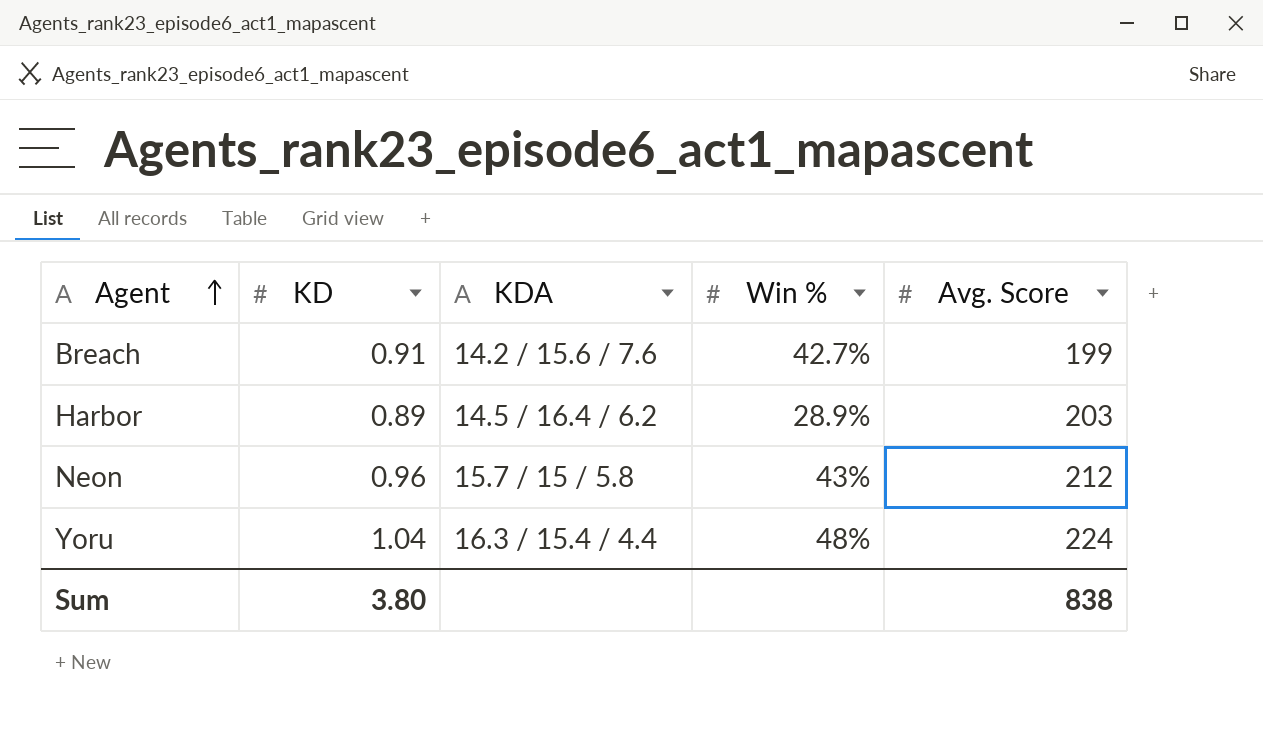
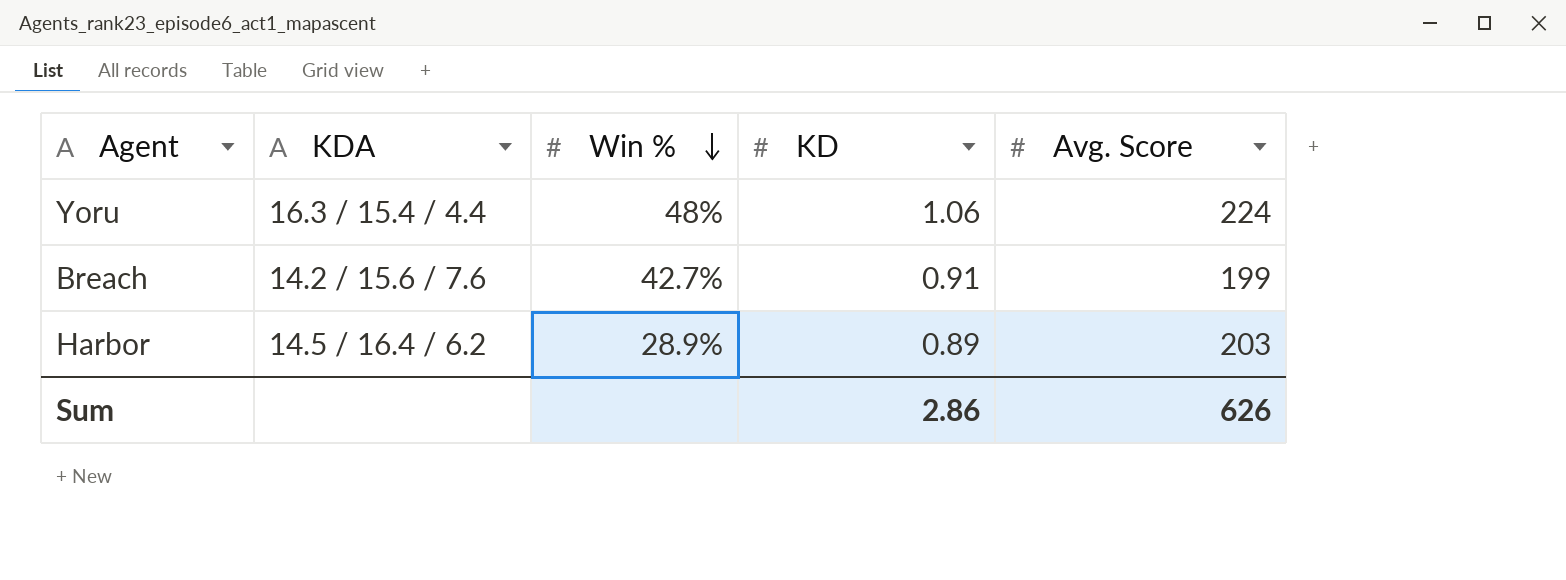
row order: Agent ascending -> Win % descending
column KD | position: 2 -> 4
row Neon: 0.96 | 15.7 / 15 / 5.8 | 43% | 212 -> none
Yoru | KD: 1.04 -> 1.06
Sum | KD: 3.80 -> 2.86
Sum | Avg. Score: 838 -> 626

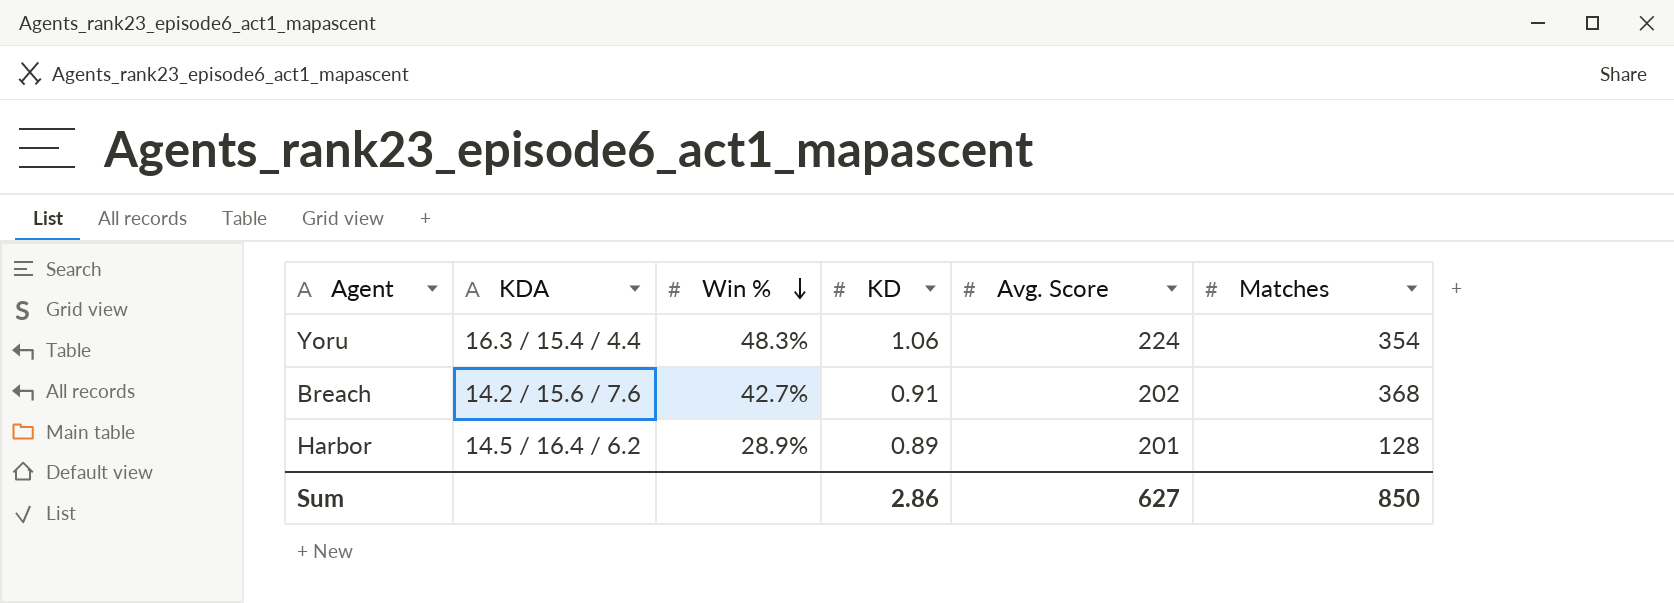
column Matches | position: none -> 6
Yoru | Win %: 48% -> 48.3%
Breach | Avg. Score: 199 -> 202
Harbor | Avg. Score: 203 -> 201
Sum | Avg. Score: 626 -> 627

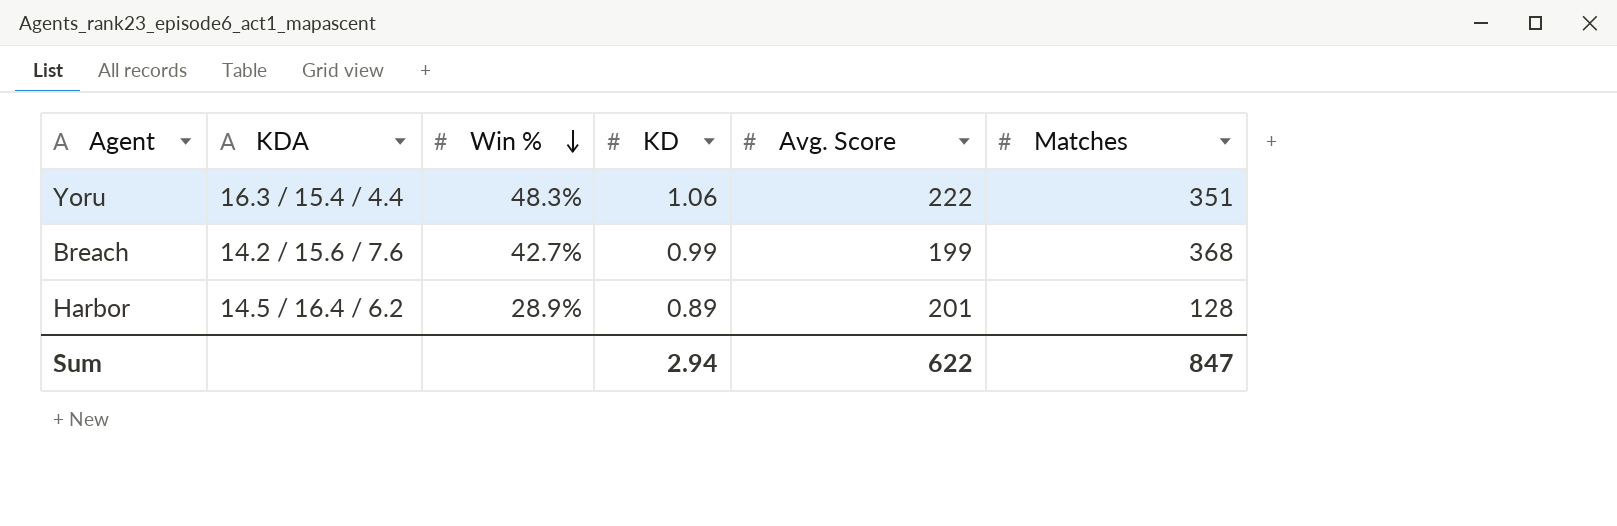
Yoru | Avg. Score: 224 -> 222
Yoru | Matches: 354 -> 351
Breach | KD: 0.91 -> 0.99
Breach | Avg. Score: 202 -> 199
Sum | KD: 2.86 -> 2.94
Sum | Avg. Score: 627 -> 622
Sum | Matches: 850 -> 847

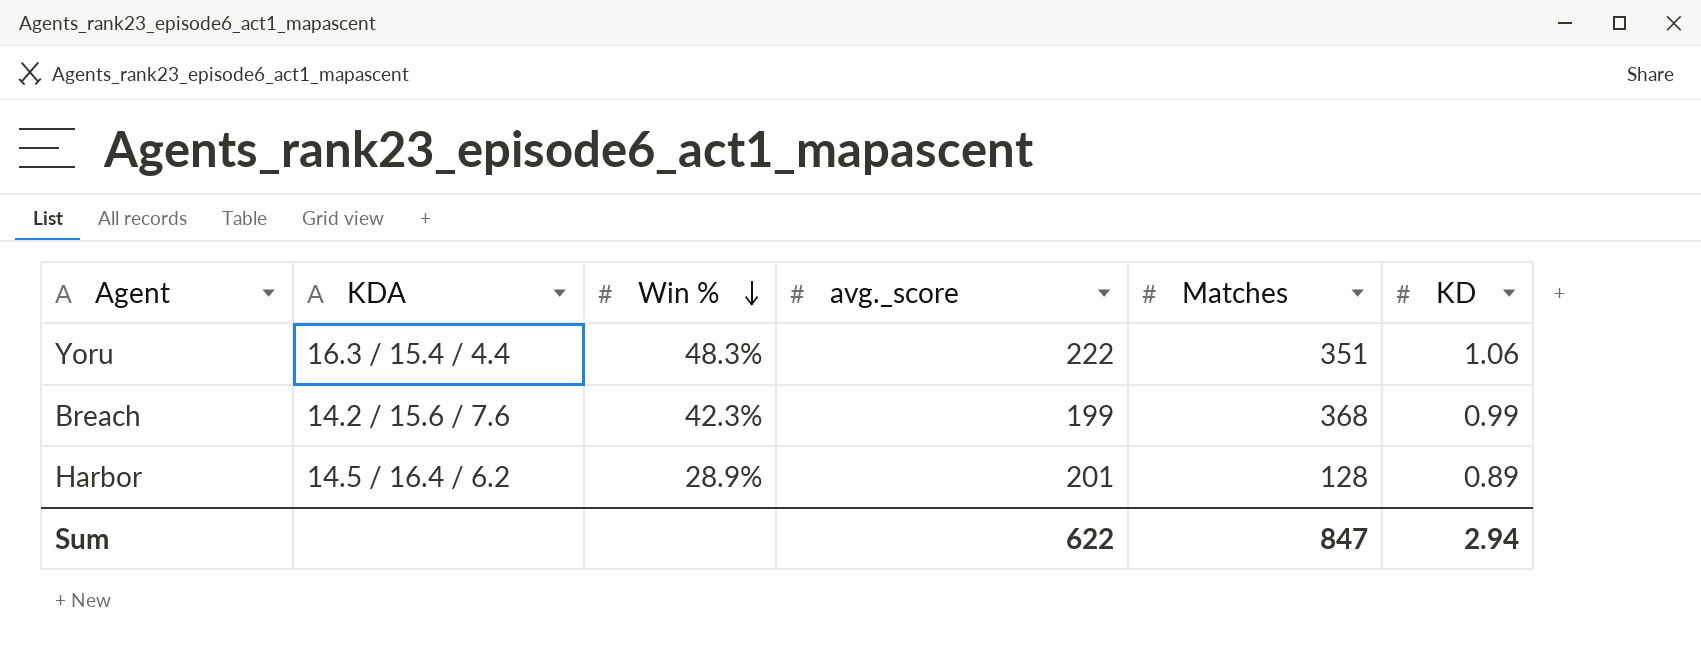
column name: Avg. Score -> avg._score
column KD | position: 4 -> 6
Breach | Win %: 42.7% -> 42.3%

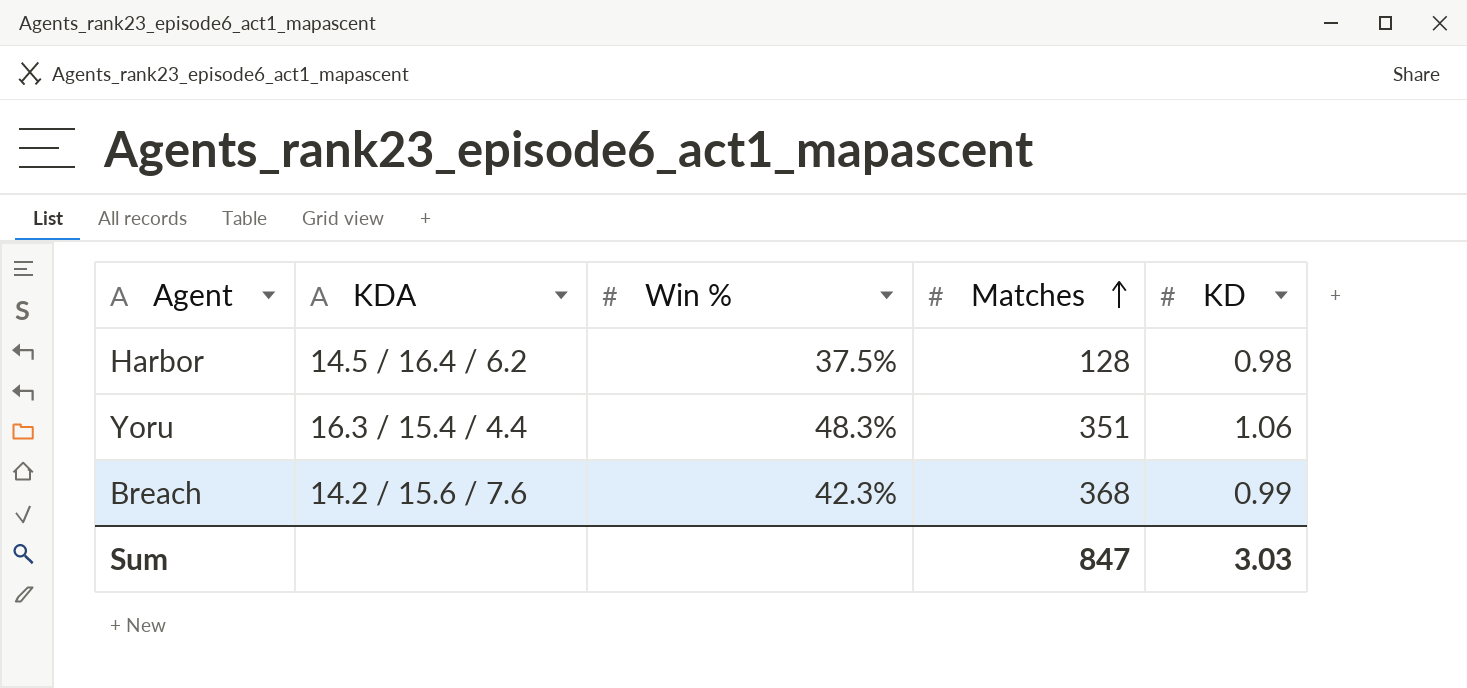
row order: Win % descending -> Matches ascending
column avg._score | position: 4 -> none
Harbor | Win %: 28.9% -> 37.5%
Harbor | KD: 0.89 -> 0.98
Sum | KD: 2.94 -> 3.03

